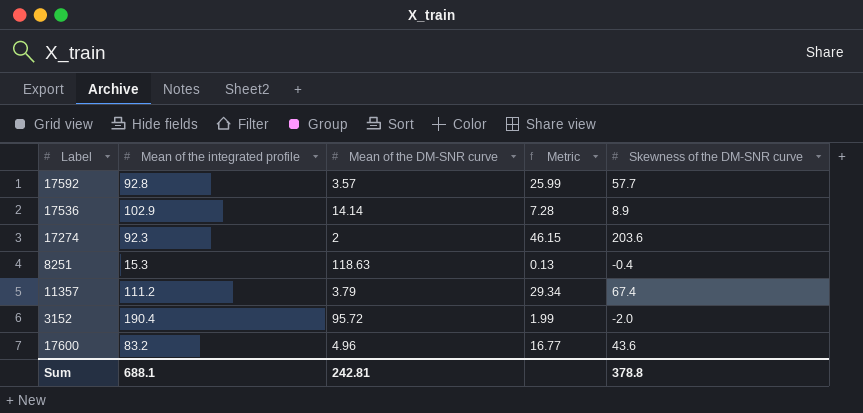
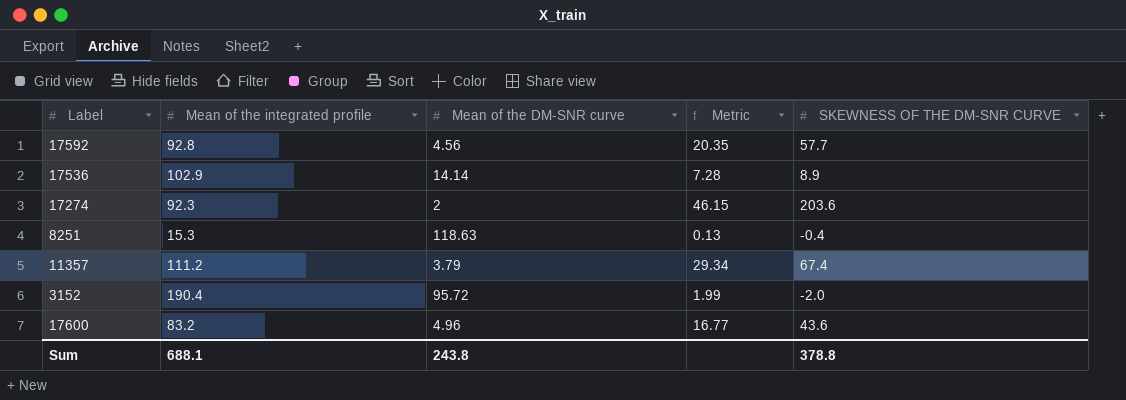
column name: Skewness of the DM-SNR curve -> SKEWNESS OF THE DM-SNR CURVE
17592 | Mean of the DM-SNR curve: 3.57 -> 4.56
17592 | Metric: 25.99 -> 20.35
Sum | Mean of the DM-SNR curve: 242.81 -> 243.8

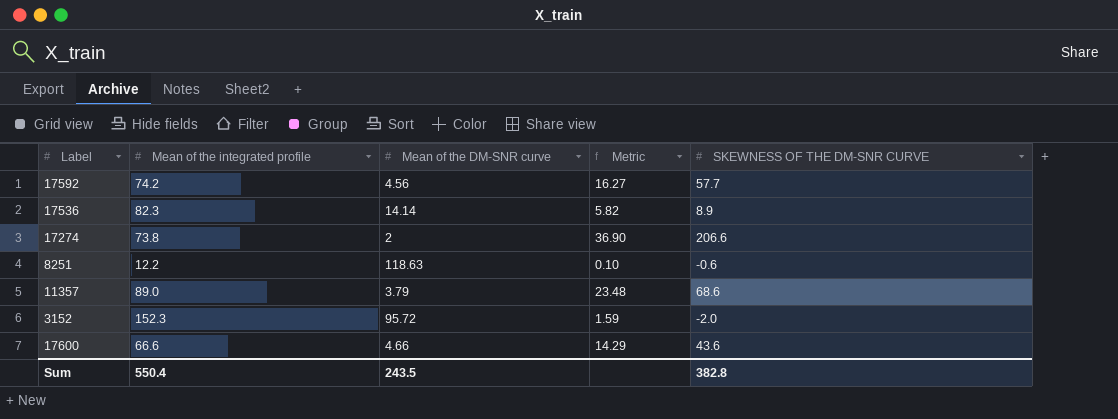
17592 | Mean of the integrated profile: 92.8 -> 74.2
17592 | Metric: 20.35 -> 16.27
17536 | Mean of the integrated profile: 102.9 -> 82.3
17536 | Metric: 7.28 -> 5.82
17274 | Mean of the integrated profile: 92.3 -> 73.8
17274 | Metric: 46.15 -> 36.90
17274 | SKEWNESS OF THE DM-SNR CURVE: 203.6 -> 206.6
8251 | Mean of the integrated profile: 15.3 -> 12.2
8251 | Metric: 0.13 -> 0.10
8251 | SKEWNESS OF THE DM-SNR CURVE: -0.4 -> -0.6
11357 | Mean of the integrated profile: 111.2 -> 89.0
11357 | Metric: 29.34 -> 23.48
11357 | SKEWNESS OF THE DM-SNR CURVE: 67.4 -> 68.6
3152 | Mean of the integrated profile: 190.4 -> 152.3
3152 | Metric: 1.99 -> 1.59
17600 | Mean of the integrated profile: 83.2 -> 66.6
17600 | Mean of the DM-SNR curve: 4.96 -> 4.66
17600 | Metric: 16.77 -> 14.29
Sum | Mean of the integrated profile: 688.1 -> 550.4
Sum | Mean of the DM-SNR curve: 243.8 -> 243.5
Sum | SKEWNESS OF THE DM-SNR CURVE: 378.8 -> 382.8

